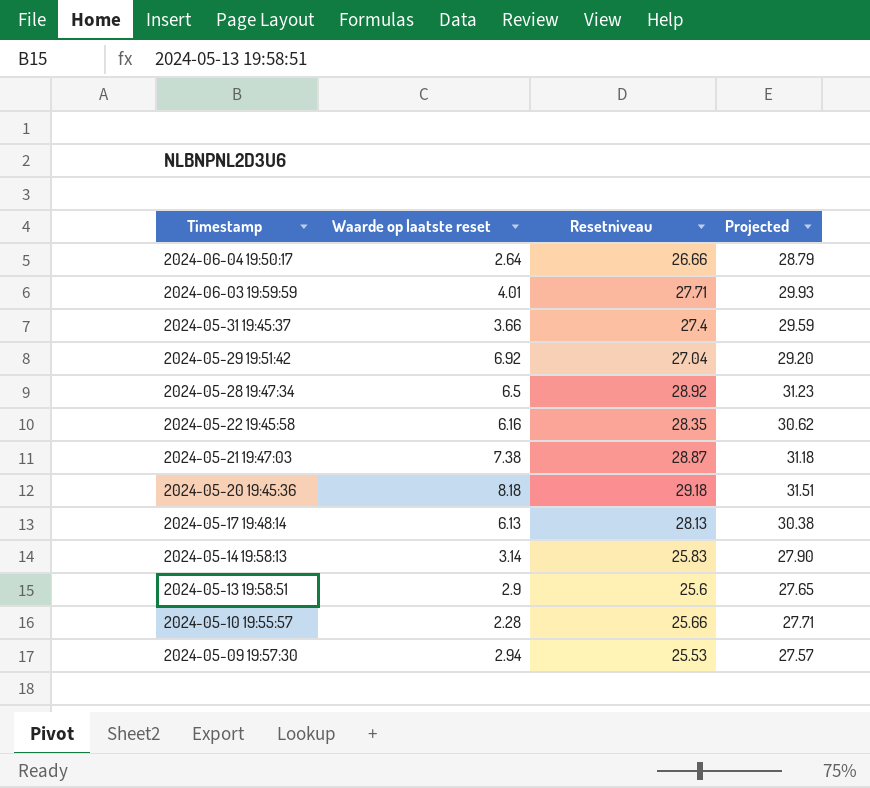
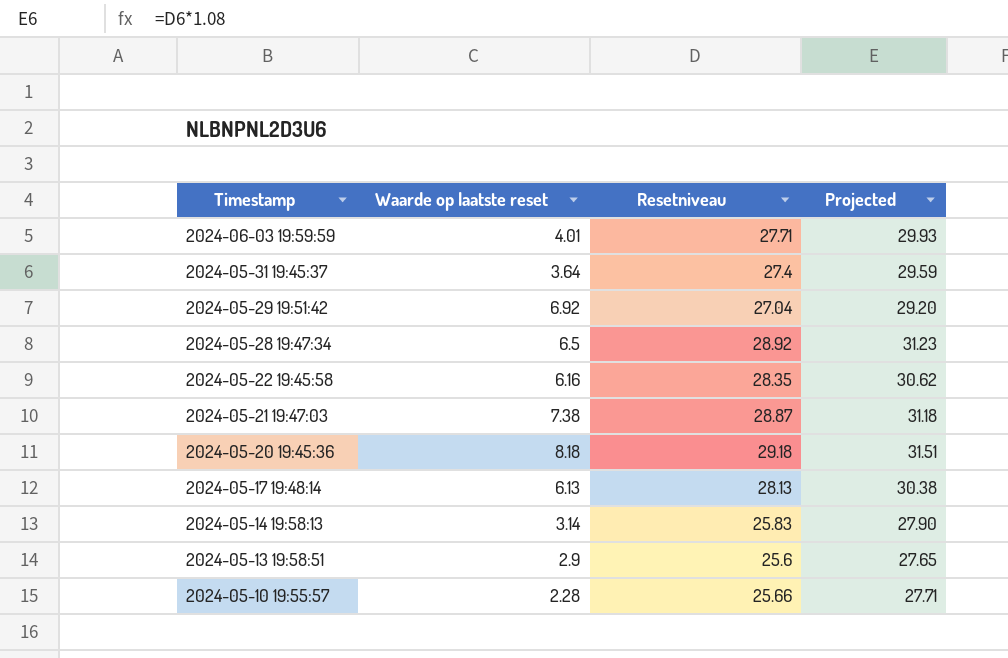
row 2024-06-04 19:50:17: 2.64 | 26.66 | 28.79 -> none
row 2024-05-09 19:57:30: 2.94 | 25.53 | 27.57 -> none
2024-05-31 19:45:37 | Waarde op laatste reset: 3.66 -> 3.64

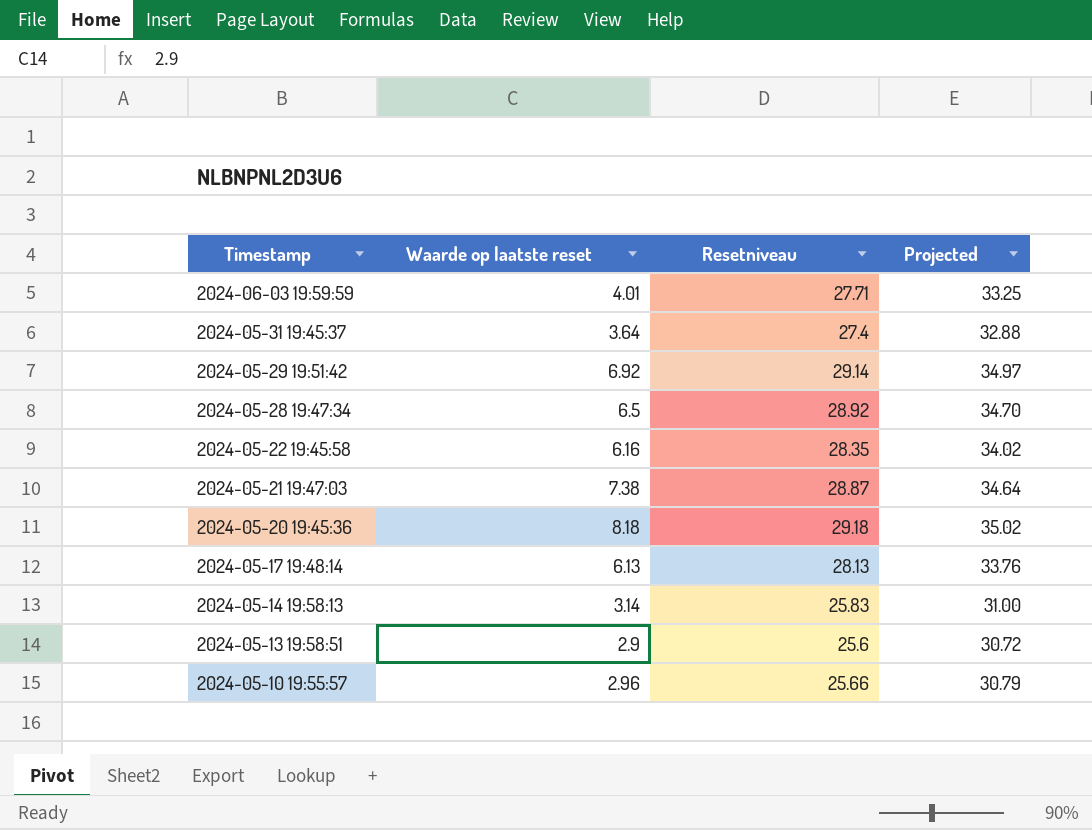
column Projected | formula: [Resetniveau] * 1.08 -> [Resetniveau] * 1.2
2024-05-29 19:51:42 | Resetniveau: 27.04 -> 29.14
2024-05-10 19:55:57 | Waarde op laatste reset: 2.28 -> 2.96

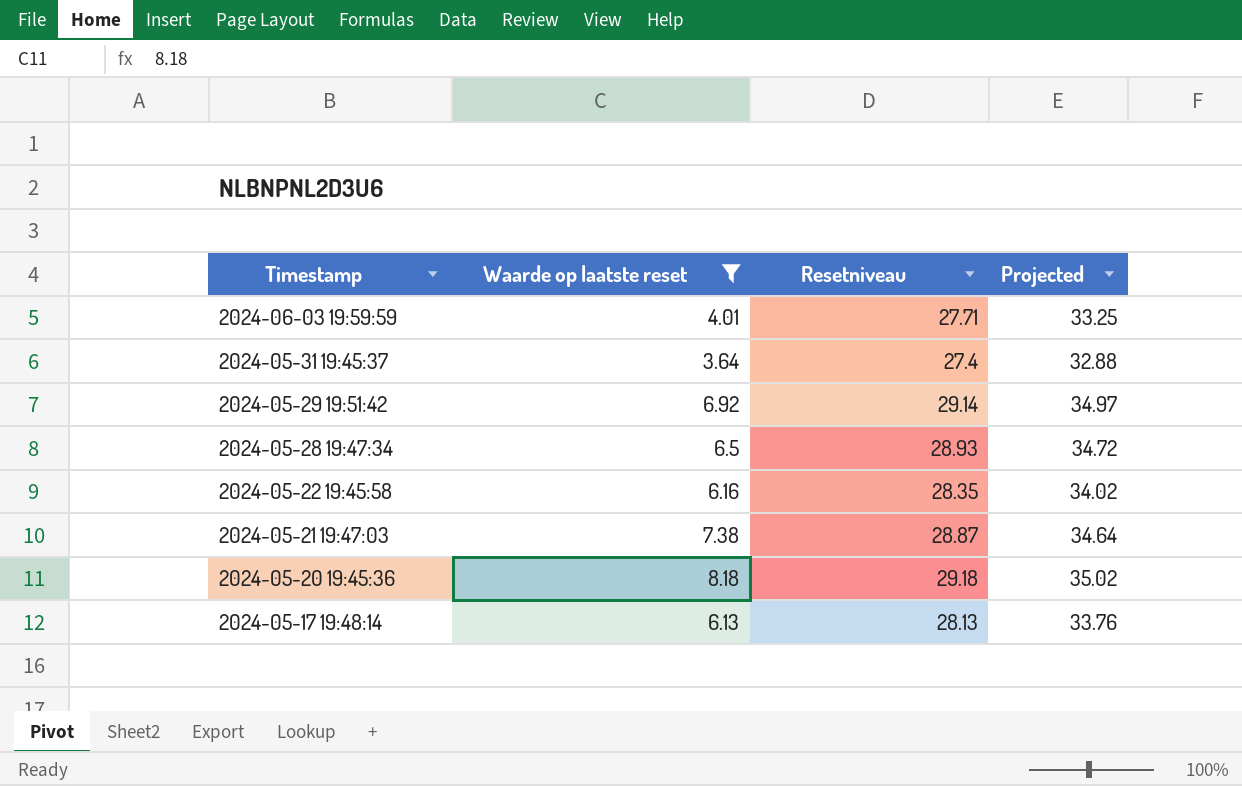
filter: none -> Waarde op laatste reset >= 3.64
2024-05-28 19:47:34 | Resetniveau: 28.92 -> 28.93
2024-05-28 19:47:34 | Projected: 34.70 -> 34.72

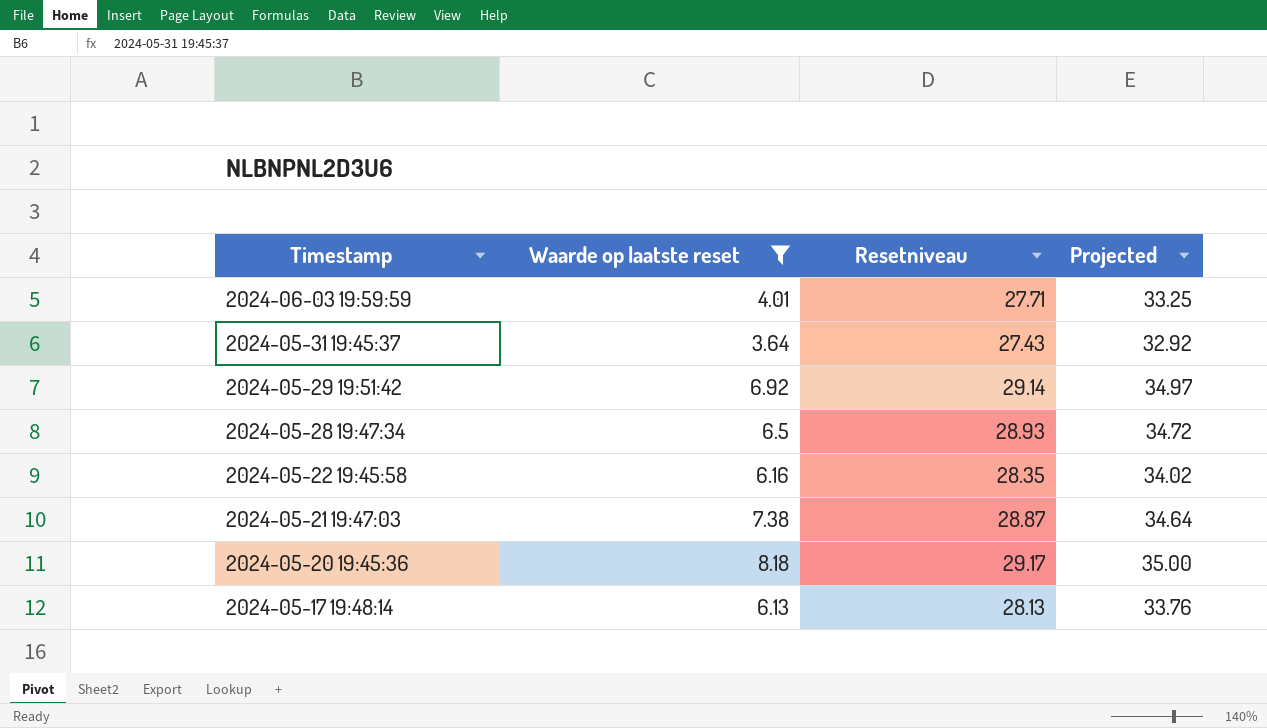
2024-05-31 19:45:37 | Resetniveau: 27.4 -> 27.43
2024-05-31 19:45:37 | Projected: 32.88 -> 32.92
2024-05-20 19:45:36 | Resetniveau: 29.18 -> 29.17
2024-05-20 19:45:36 | Projected: 35.02 -> 35.00

